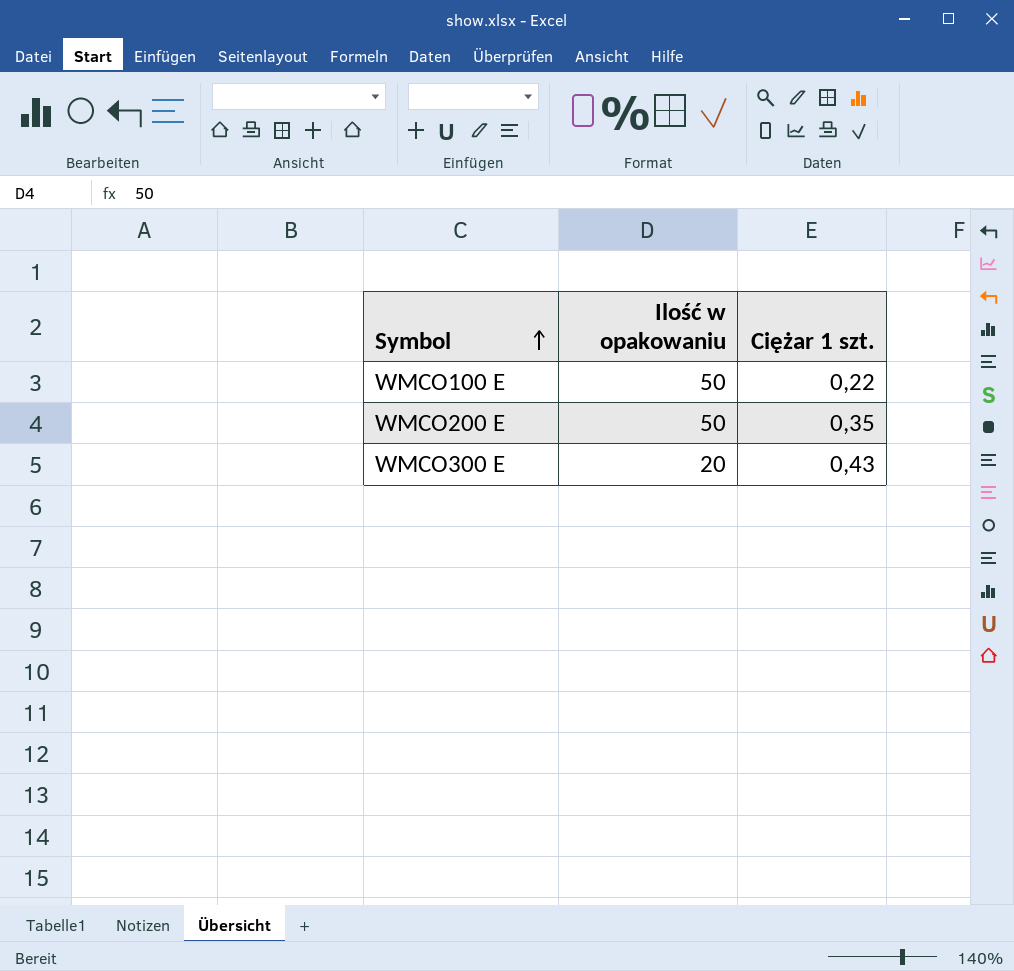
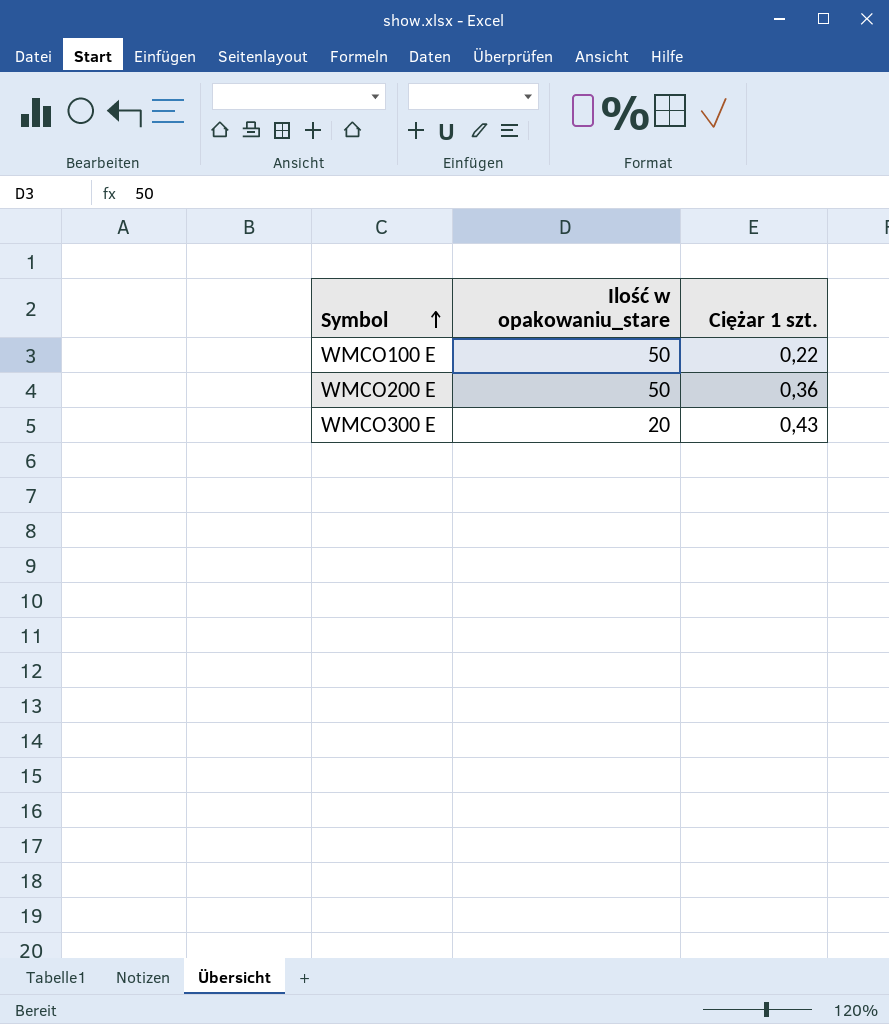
column name: Ilość w opakowaniu -> Ilość w opakowaniu_stare
WMCO200 E | Ciężar 1 szt.: 0,35 -> 0,36

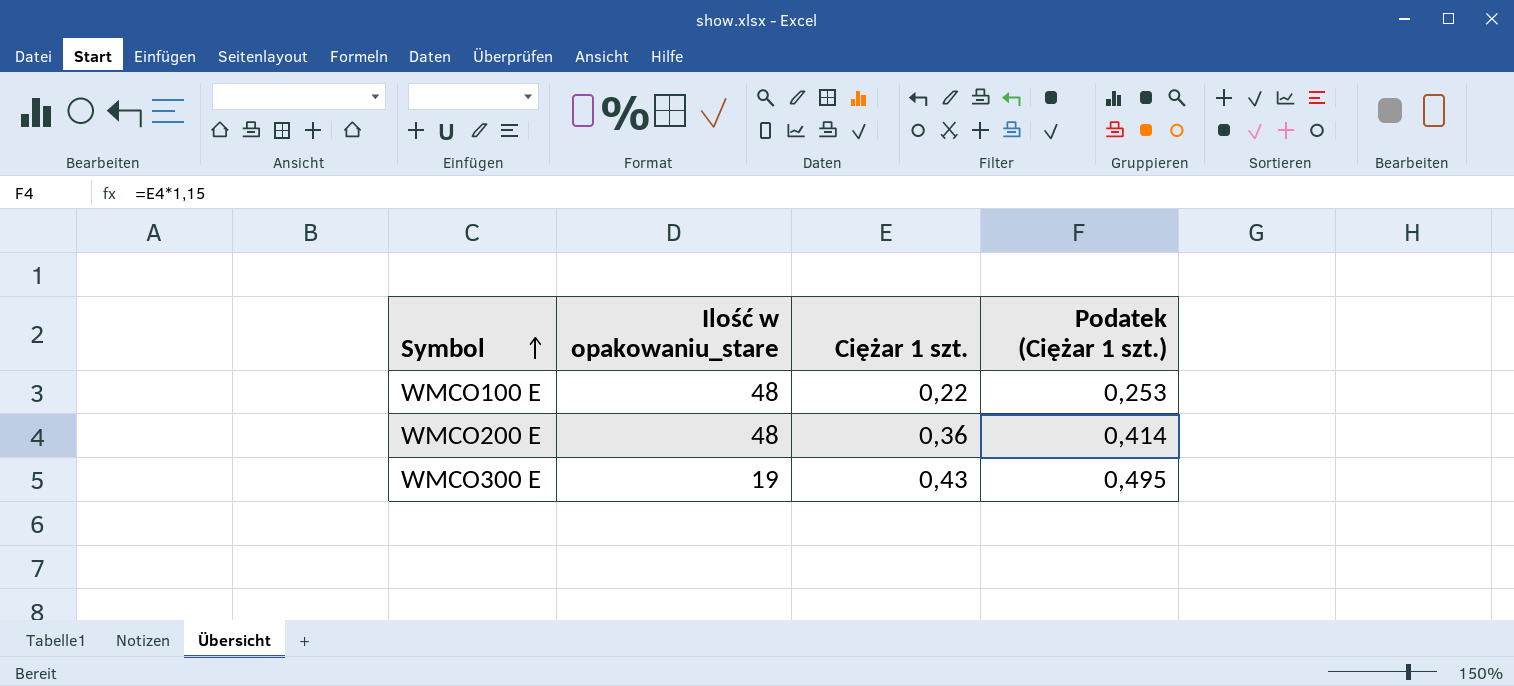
column Podatek (Ciężar 1 szt.) | formula: none -> [Ciężar 1 szt.] * 1,15
WMCO100 E | Ilość w opakowaniu_stare: 50 -> 48
WMCO200 E | Ilość w opakowaniu_stare: 50 -> 48
WMCO300 E | Ilość w opakowaniu_stare: 20 -> 19

